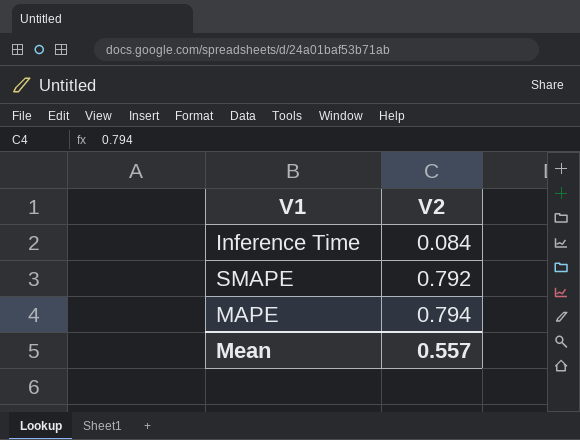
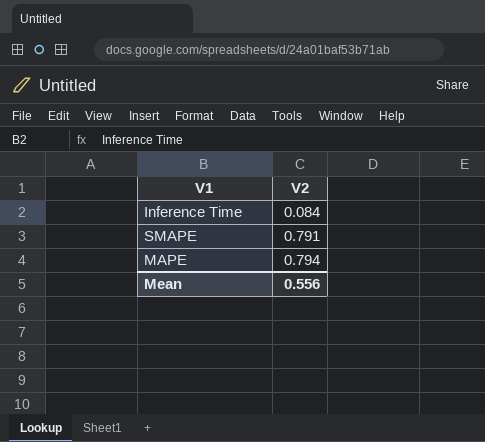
SMAPE | V2: 0.792 -> 0.791
Mean | V2: 0.557 -> 0.556

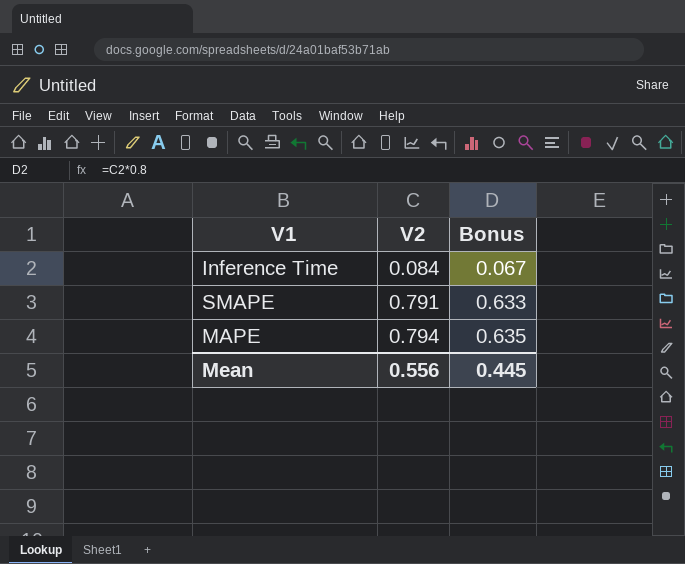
column Bonus | formula: none -> [V2] * 0.8

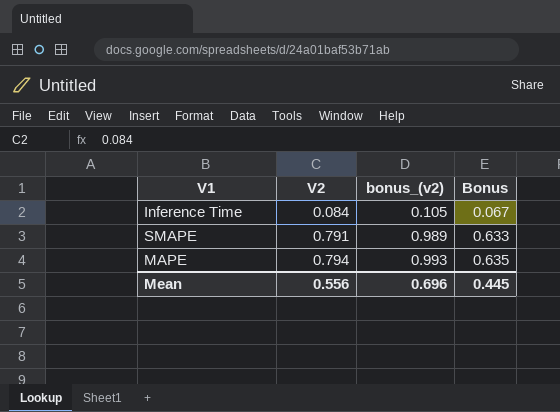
column bonus_(v2) | formula: none -> [V2] * 1.25

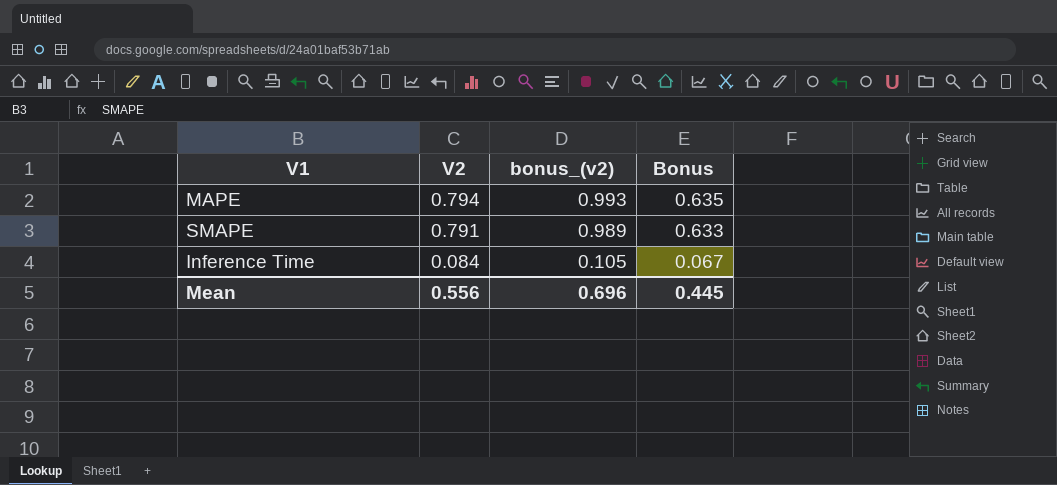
row order: V2 ascending -> V2 descending

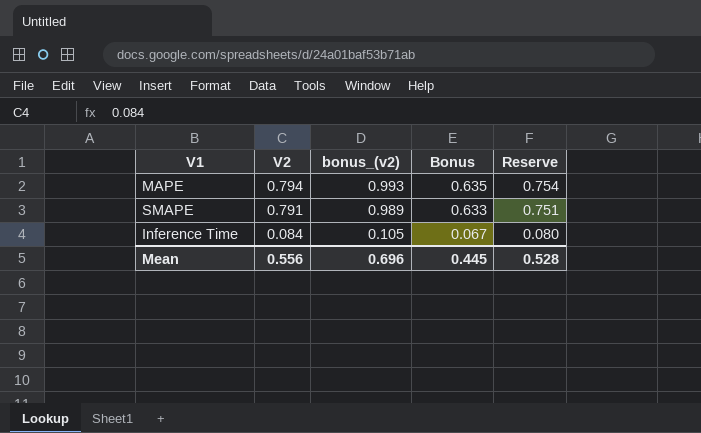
column Reserve | formula: none -> [V2] * 0.95

